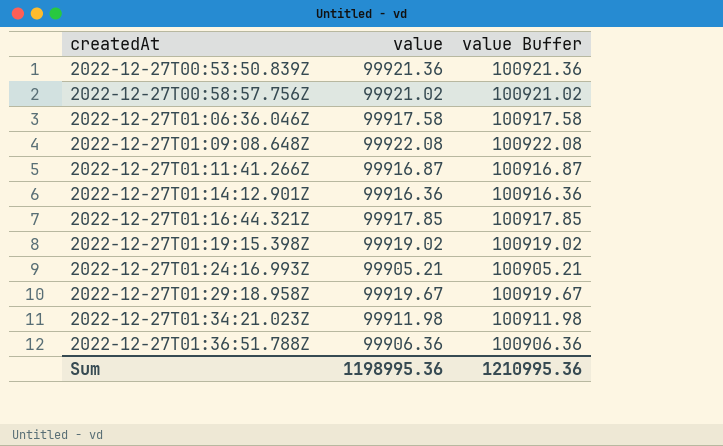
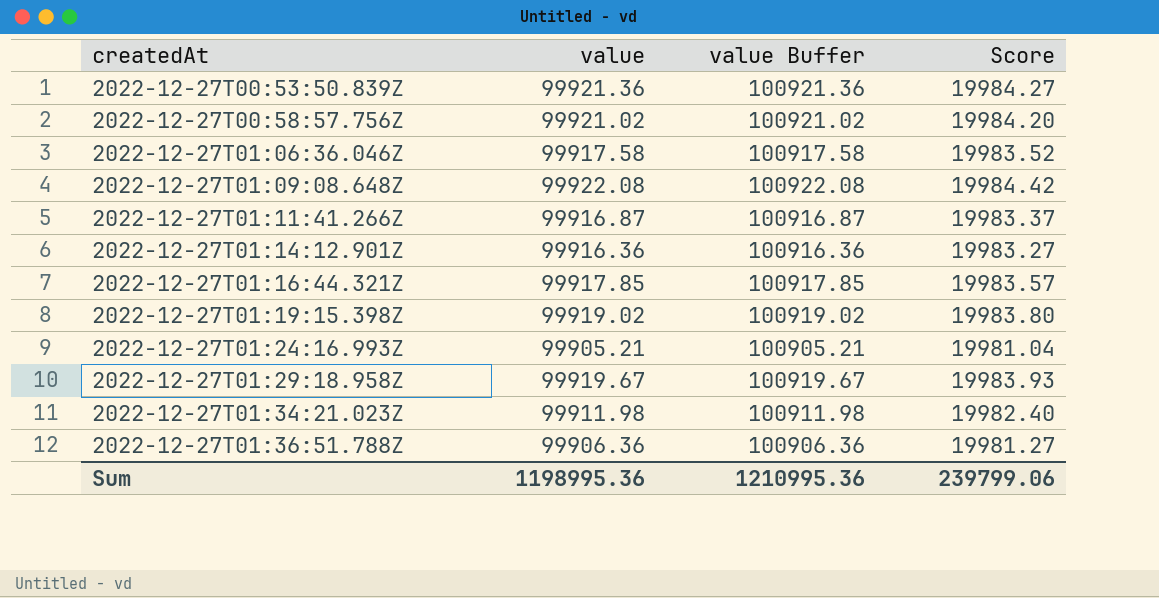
column Score | formula: none -> [value] * 0.2

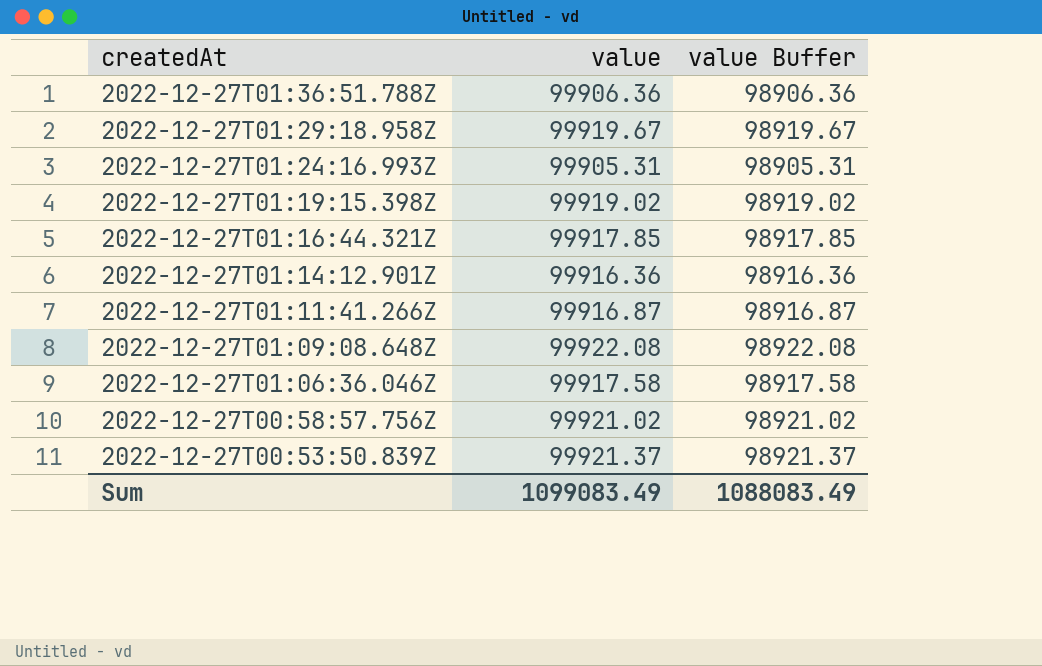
row order: createdAt ascending -> createdAt descending
column Score | formula: [value] * 0.2 -> none
column value Buffer | formula: [value] + 1000 -> [value] - 1000
row 2022-12-27T01:34:21.023Z: 99911.98 | 100911.98 | 19982.40 -> none
2022-12-27T01:24:16.993Z | value: 99905.21 -> 99905.31
2022-12-27T00:53:50.839Z | value: 99921.36 -> 99921.37
Sum | value: 1198995.36 -> 1099083.49
Sum | value Buffer: 1210995.36 -> 1088083.49

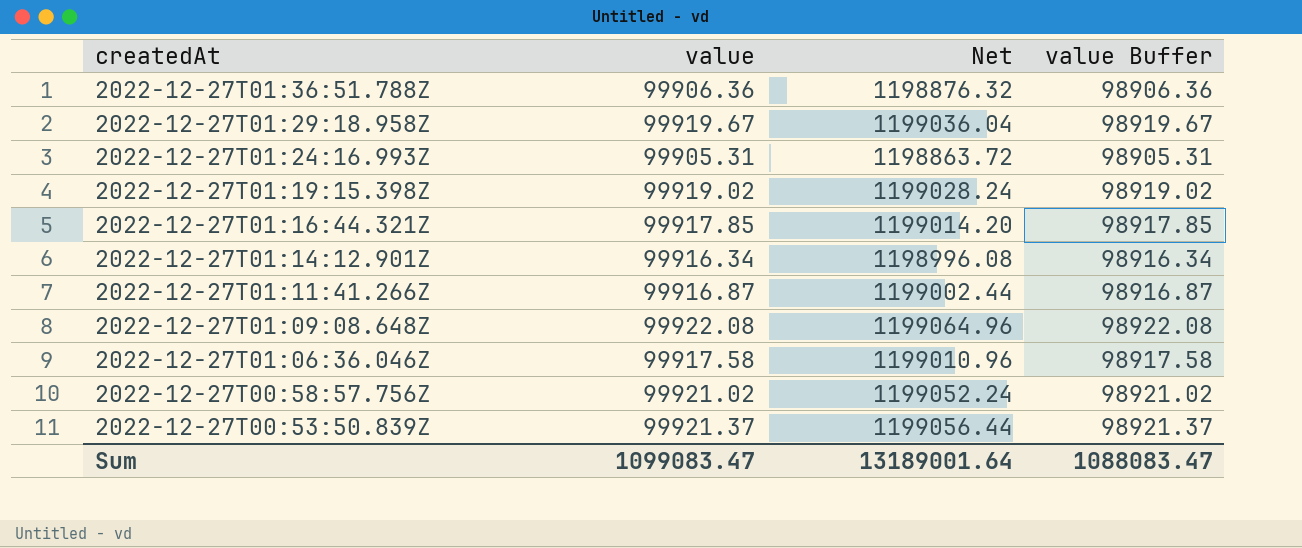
column Net | formula: none -> [value] * 12
2022-12-27T01:14:12.901Z | value: 99916.36 -> 99916.34
2022-12-27T01:14:12.901Z | value Buffer: 98916.36 -> 98916.34
Sum | value: 1099083.49 -> 1099083.47
Sum | value Buffer: 1088083.49 -> 1088083.47

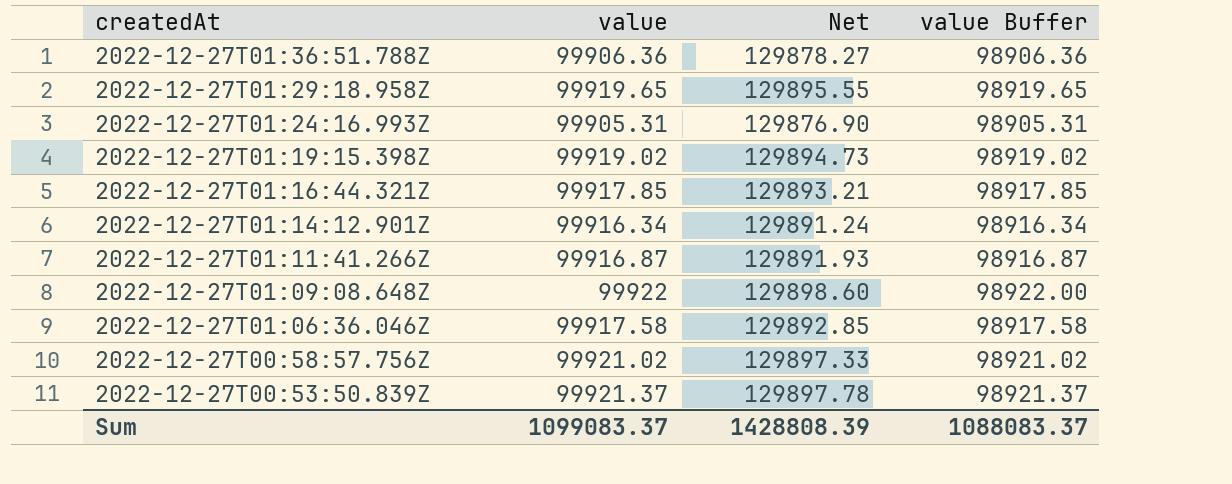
column Net | formula: [value] * 12 -> [value] * 1.3
2022-12-27T01:29:18.958Z | value: 99919.67 -> 99919.65
2022-12-27T01:29:18.958Z | value Buffer: 98919.67 -> 98919.65
2022-12-27T01:09:08.648Z | value: 99922.08 -> 99922
2022-12-27T01:09:08.648Z | value Buffer: 98922.08 -> 98922.00
Sum | value: 1099083.47 -> 1099083.37
Sum | Net: 13189001.64 -> 1428808.39
Sum | value Buffer: 1088083.47 -> 1088083.37

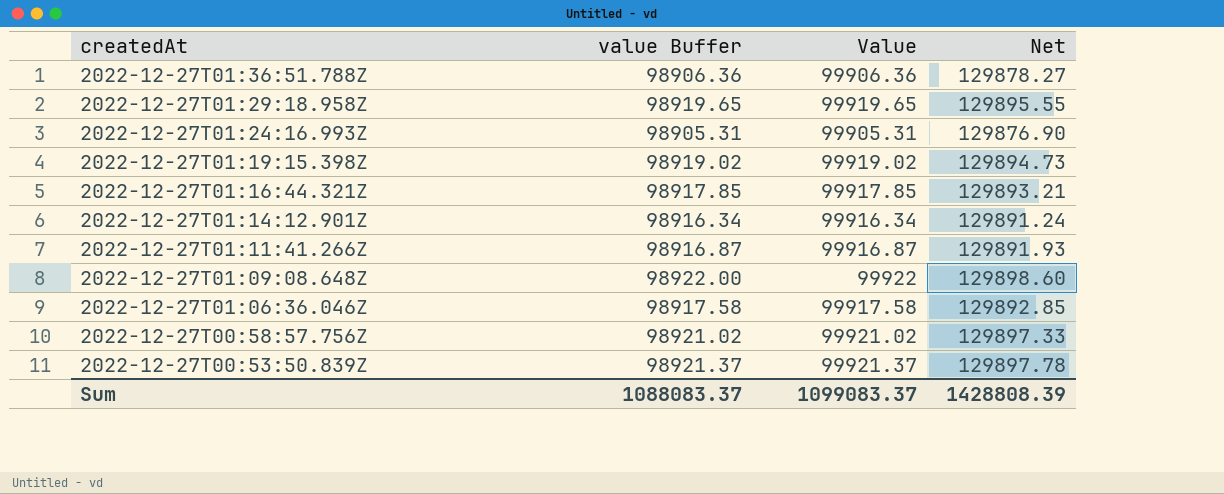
column value Buffer | position: 4 -> 2
column name: value -> Value

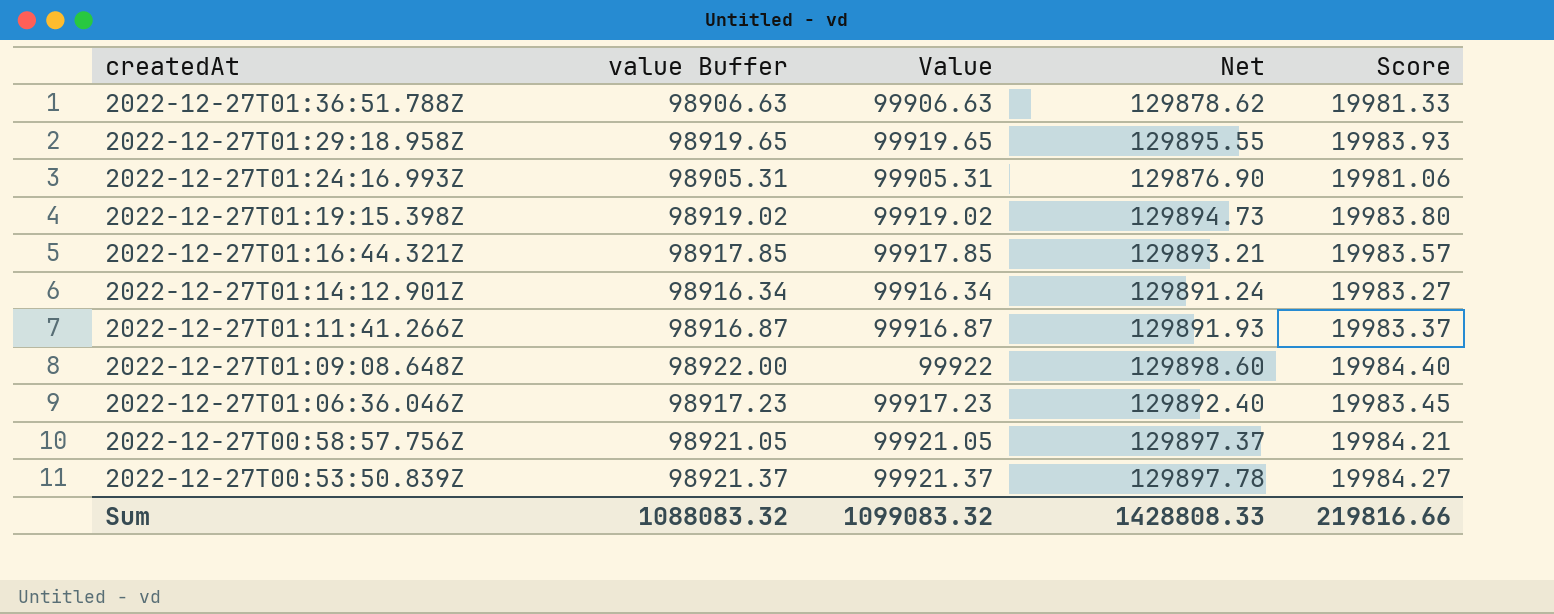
column Score | formula: none -> [Value] * 0.2
2022-12-27T01:36:51.788Z | value Buffer: 98906.36 -> 98906.63
2022-12-27T01:36:51.788Z | Value: 99906.36 -> 99906.63
2022-12-27T01:36:51.788Z | Net: 129878.27 -> 129878.62
2022-12-27T01:06:36.046Z | value Buffer: 98917.58 -> 98917.23
2022-12-27T01:06:36.046Z | Value: 99917.58 -> 99917.23
2022-12-27T01:06:36.046Z | Net: 129892.85 -> 129892.40
2022-12-27T00:58:57.756Z | value Buffer: 98921.02 -> 98921.05
2022-12-27T00:58:57.756Z | Value: 99921.02 -> 99921.05
2022-12-27T00:58:57.756Z | Net: 129897.33 -> 129897.37
Sum | value Buffer: 1088083.37 -> 1088083.32
Sum | Value: 1099083.37 -> 1099083.32
Sum | Net: 1428808.39 -> 1428808.33

